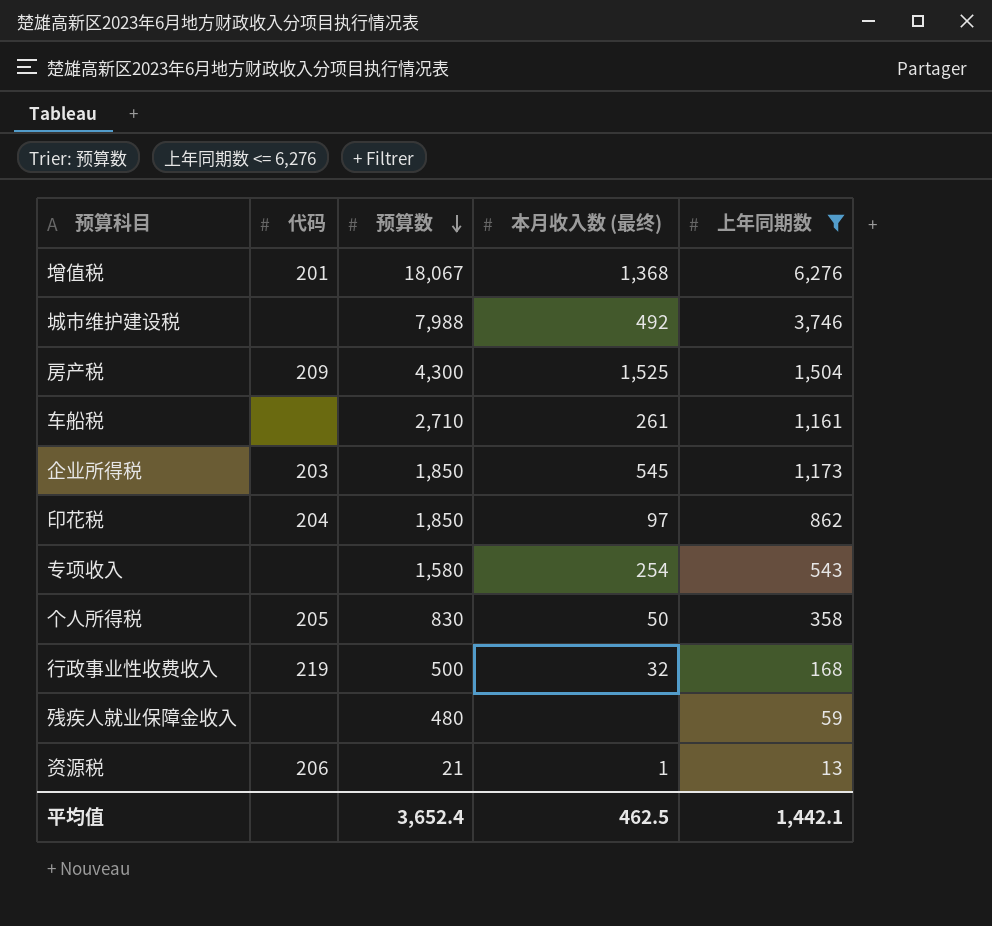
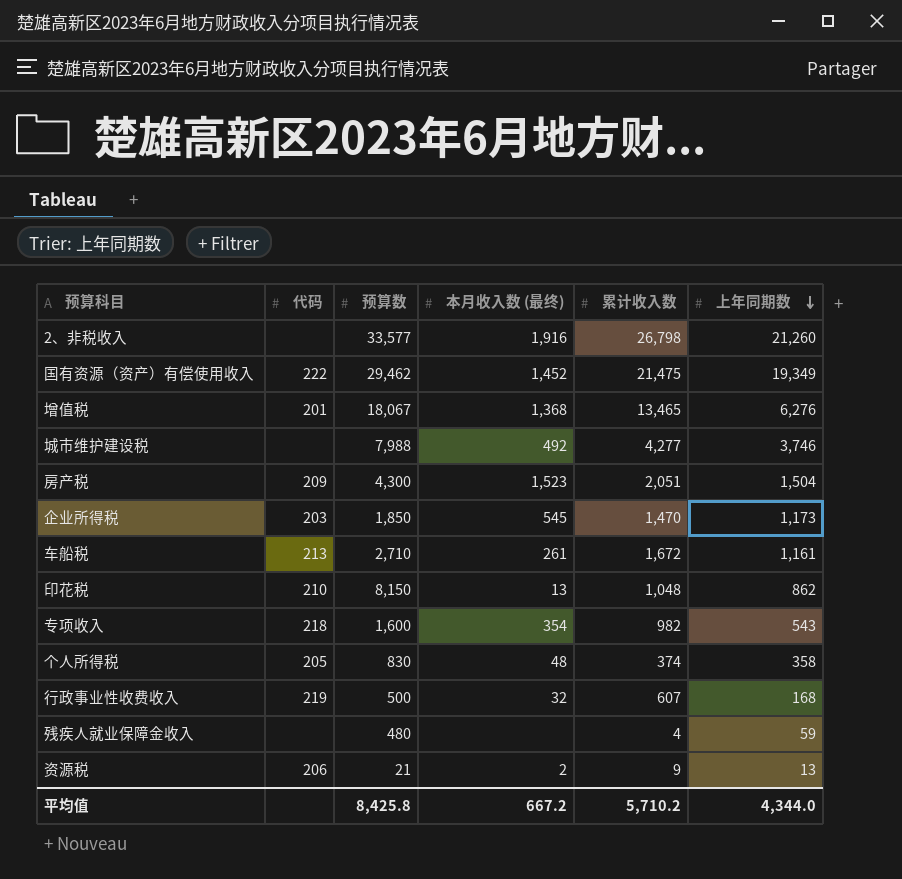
filter: 上年同期数 <= 6,276 -> none
row order: 预算数 descending -> 上年同期数 descending
column 累计收入数 | position: none -> 5
房产税 | 本月收入数 (最终): 1,525 -> 1,523
车船税 | 代码: none -> 213
印花税 | 代码: 204 -> 210
印花税 | 预算数: 1,850 -> 8,150
印花税 | 本月收入数 (最终): 97 -> 13
专项收入 | 代码: none -> 218
专项收入 | 预算数: 1,580 -> 1,600
专项收入 | 本月收入数 (最终): 254 -> 354
个人所得税 | 本月收入数 (最终): 50 -> 48
资源税 | 本月收入数 (最终): 1 -> 2
平均值 | 预算数: 3,652.4 -> 8,425.8
平均值 | 本月收入数 (最终): 462.5 -> 667.2
平均值 | 上年同期数: 1,442.1 -> 4,344.0

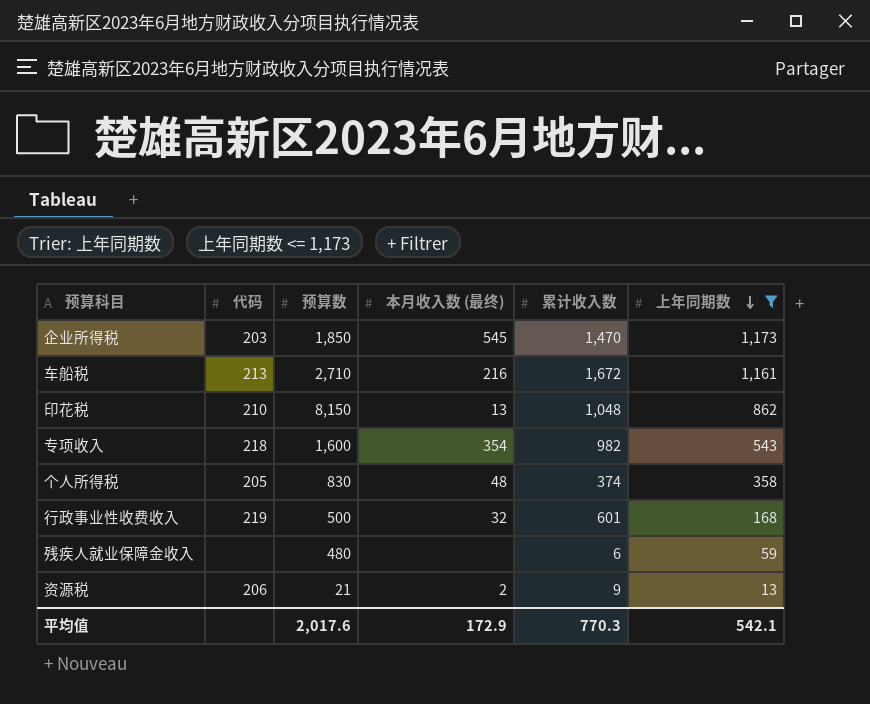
filter: none -> 上年同期数 <= 1,173
车船税 | 本月收入数 (最终): 261 -> 216
行政事业性收费收入 | 累计收入数: 607 -> 601
残疾人就业保障金收入 | 累计收入数: 4 -> 6
平均值 | 预算数: 8,425.8 -> 2,017.6
平均值 | 本月收入数 (最终): 667.2 -> 172.9
平均值 | 累计收入数: 5,710.2 -> 770.3
平均值 | 上年同期数: 4,344.0 -> 542.1

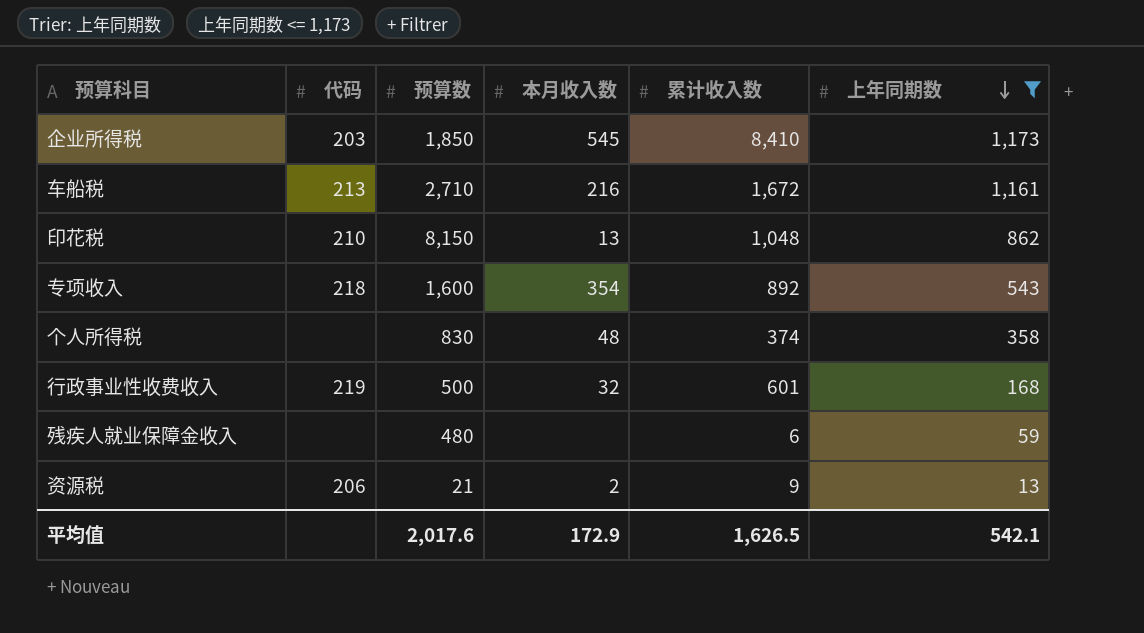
column name: 本月收入数 (最终) -> 本月收入数
企业所得税 | 累计收入数: 1,470 -> 8,410
专项收入 | 累计收入数: 982 -> 892
个人所得税 | 代码: 205 -> none
平均值 | 累计收入数: 770.3 -> 1,626.5

